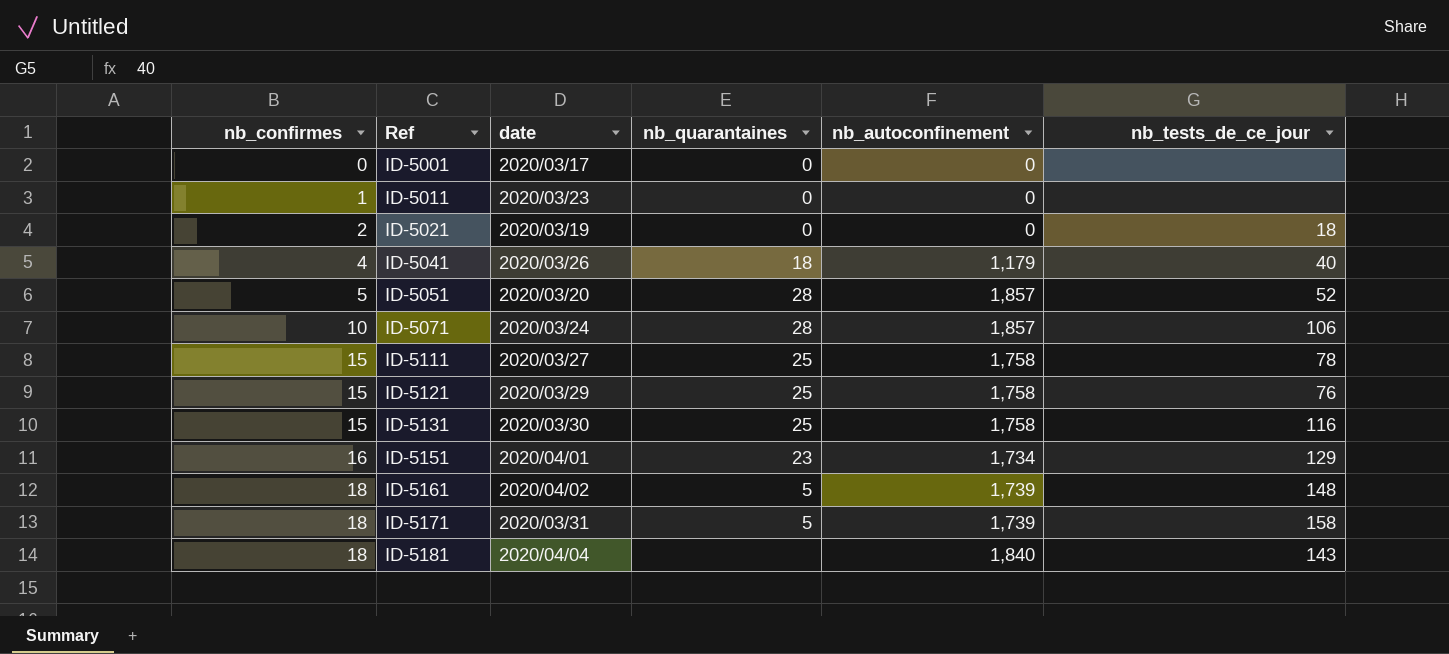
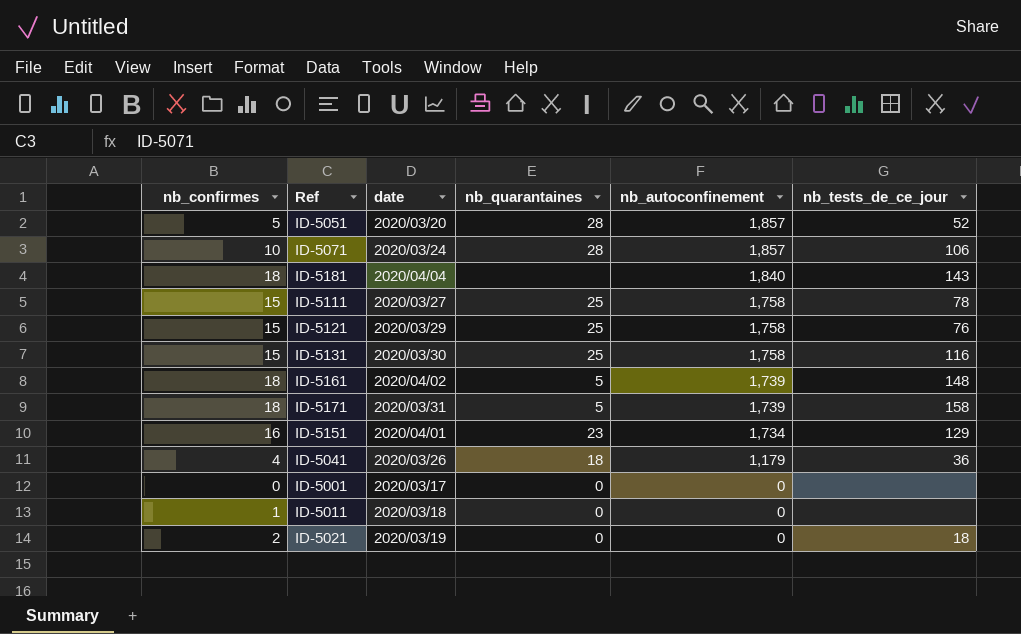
row order: nb_confirmes ascending -> nb_autoconfinement descending
ID-5041 | nb_tests_de_ce_jour: 40 -> 36
ID-5011 | date: 2020/03/23 -> 2020/03/18

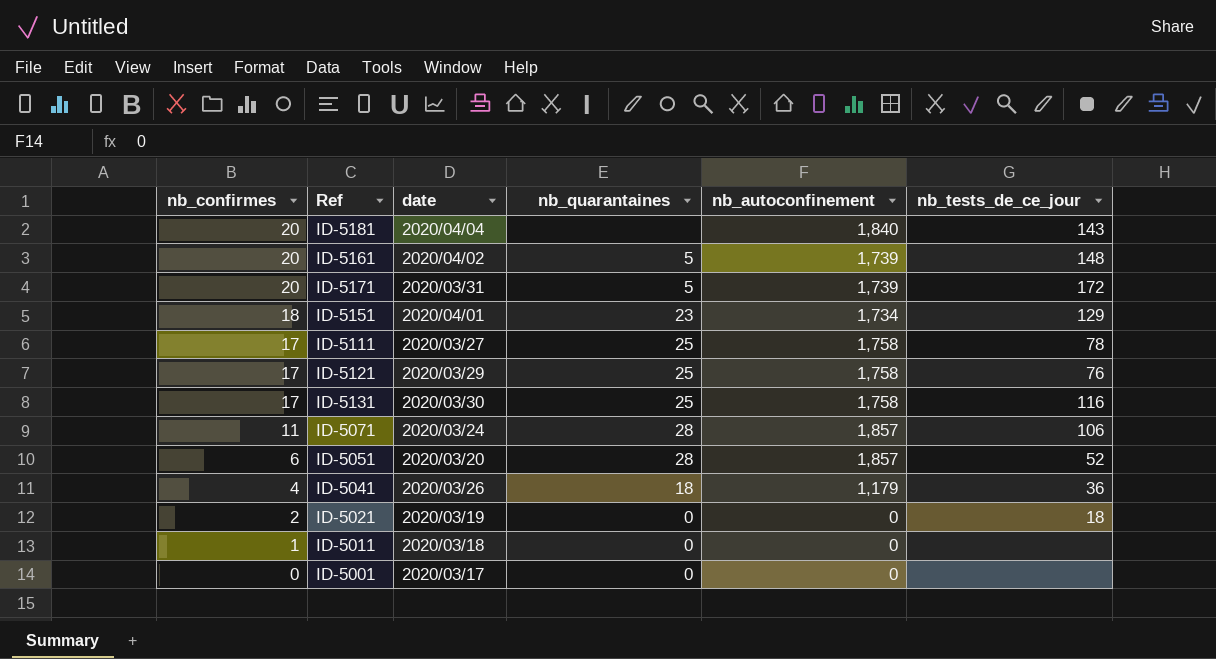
row order: nb_autoconfinement descending -> nb_confirmes descending
ID-5181 | nb_confirmes: 18 -> 20
ID-5161 | nb_confirmes: 18 -> 20
ID-5171 | nb_confirmes: 18 -> 20
ID-5171 | nb_tests_de_ce_jour: 158 -> 172
ID-5151 | nb_confirmes: 16 -> 18
ID-5111 | nb_confirmes: 15 -> 17
ID-5121 | nb_confirmes: 15 -> 17
ID-5131 | nb_confirmes: 15 -> 17
ID-5071 | nb_confirmes: 10 -> 11
ID-5051 | nb_confirmes: 5 -> 6

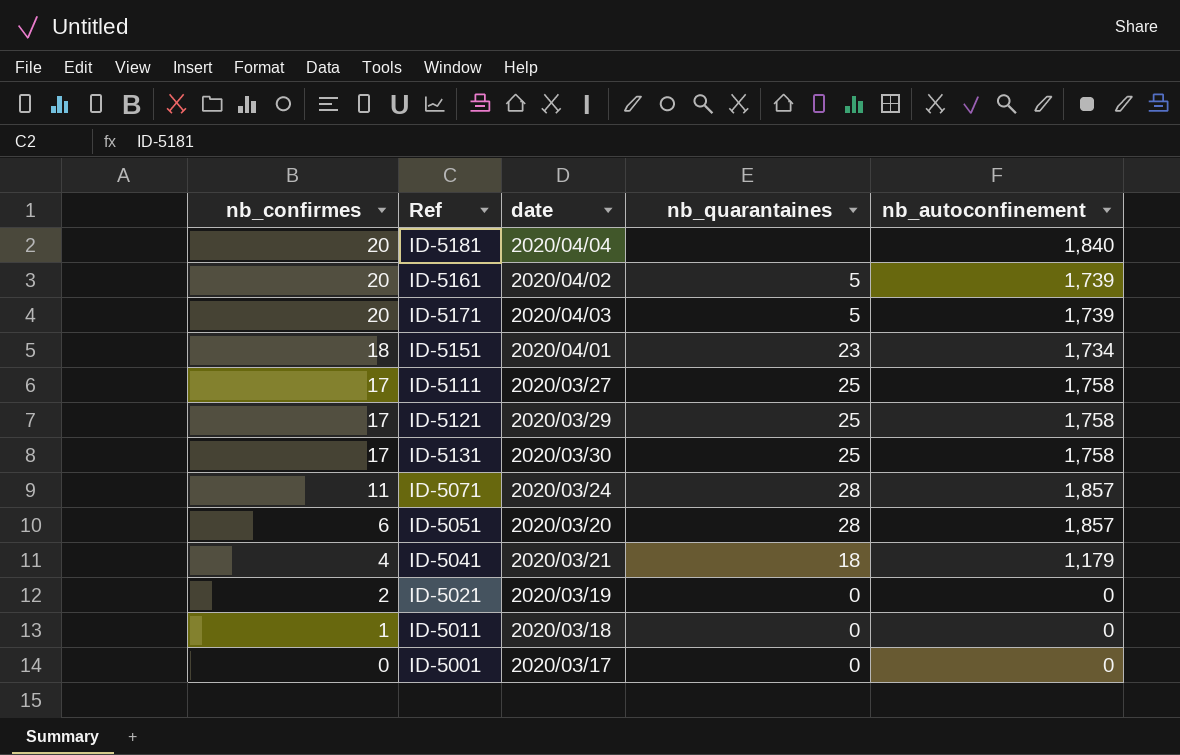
column nb_tests_de_ce_jour | position: 6 -> none
ID-5171 | date: 2020/03/31 -> 2020/04/03
ID-5041 | date: 2020/03/26 -> 2020/03/21

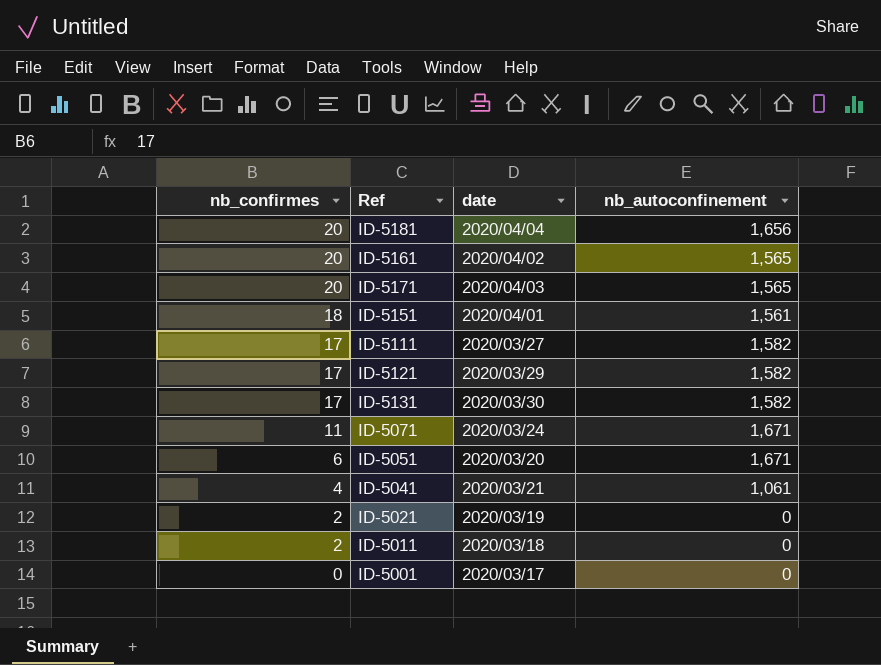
column nb_quarantaines | position: 4 -> none
ID-5181 | nb_autoconfinement: 1,840 -> 1,656
ID-5161 | nb_autoconfinement: 1,739 -> 1,565
ID-5171 | nb_autoconfinement: 1,739 -> 1,565
ID-5151 | nb_autoconfinement: 1,734 -> 1,561
ID-5111 | nb_autoconfinement: 1,758 -> 1,582
ID-5121 | nb_autoconfinement: 1,758 -> 1,582
ID-5131 | nb_autoconfinement: 1,758 -> 1,582
ID-5071 | nb_autoconfinement: 1,857 -> 1,671
ID-5051 | nb_autoconfinement: 1,857 -> 1,671
ID-5041 | nb_autoconfinement: 1,179 -> 1,061
ID-5011 | nb_confirmes: 1 -> 2

